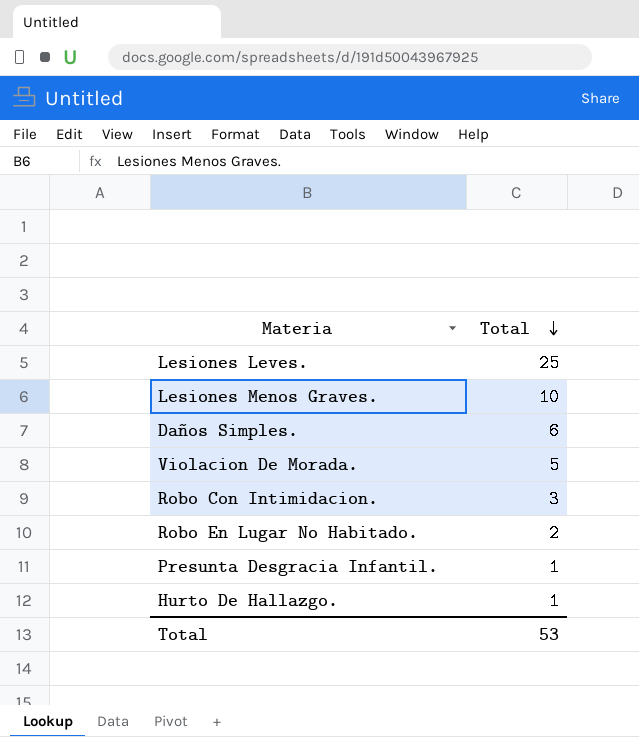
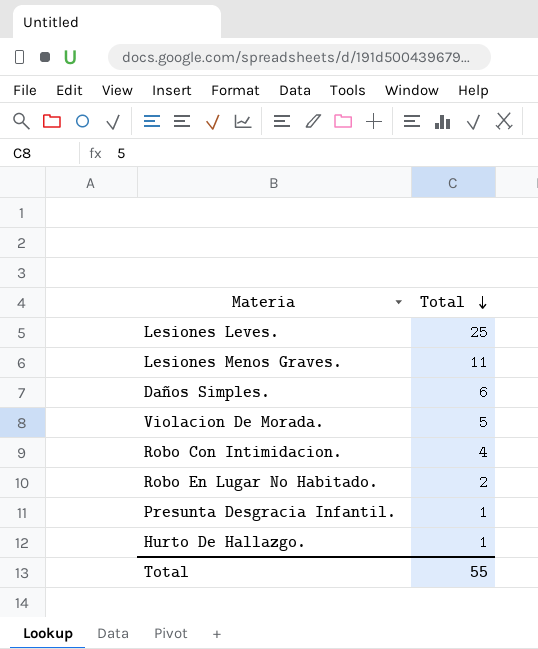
Lesiones Menos Graves. | Total: 10 -> 11
Robo Con Intimidacion. | Total: 3 -> 4
Total | Total: 53 -> 55

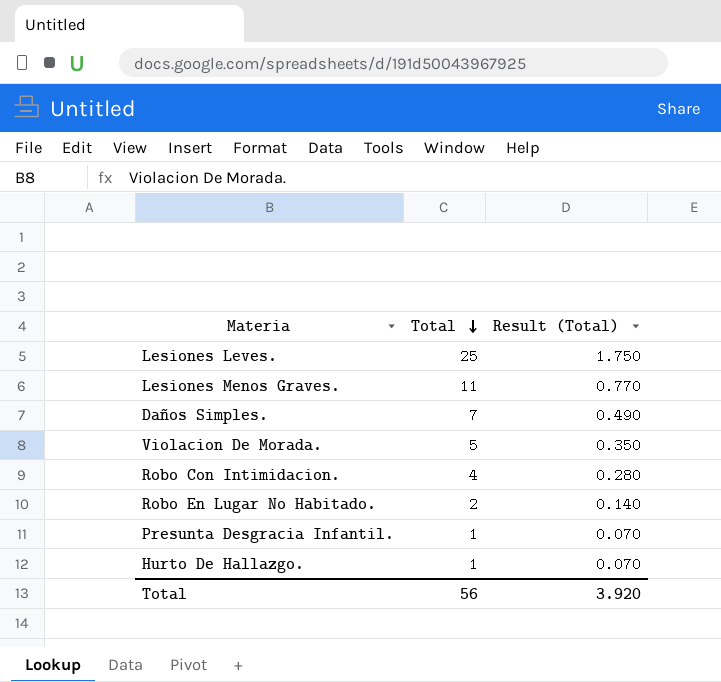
column Result (Total) | formula: none -> [Total] * 0.07
Daños Simples. | Total: 6 -> 7
Total | Total: 55 -> 56

